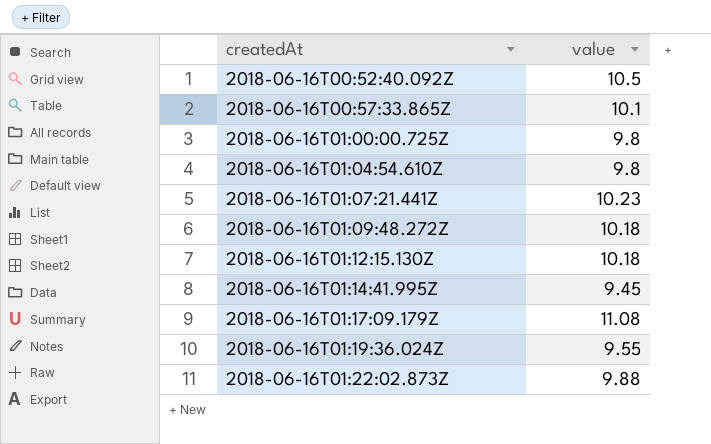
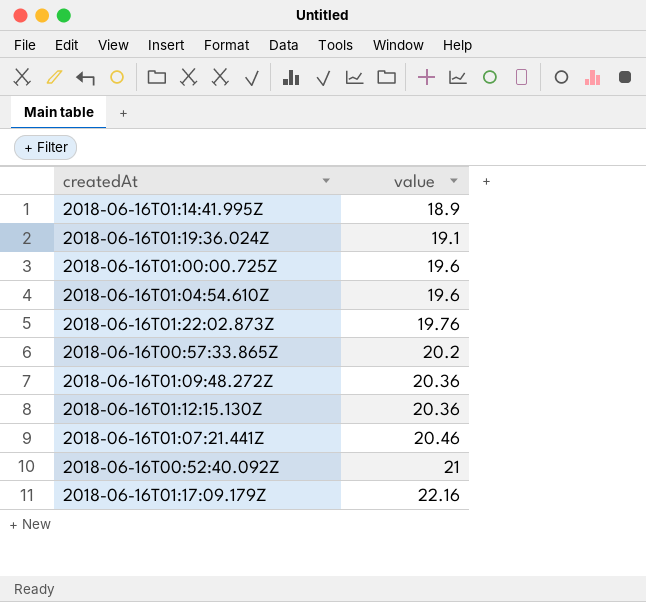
row order: createdAt ascending -> value ascending
2018-06-16T01:14:41.995Z | value: 9.45 -> 18.9
2018-06-16T01:19:36.024Z | value: 9.55 -> 19.1
2018-06-16T01:00:00.725Z | value: 9.8 -> 19.6
2018-06-16T01:04:54.610Z | value: 9.8 -> 19.6
2018-06-16T01:22:02.873Z | value: 9.88 -> 19.76
2018-06-16T00:57:33.865Z | value: 10.1 -> 20.2
2018-06-16T01:09:48.272Z | value: 10.18 -> 20.36
2018-06-16T01:12:15.130Z | value: 10.18 -> 20.36
2018-06-16T01:07:21.441Z | value: 10.23 -> 20.46
2018-06-16T00:52:40.092Z | value: 10.5 -> 21
2018-06-16T01:17:09.179Z | value: 11.08 -> 22.16

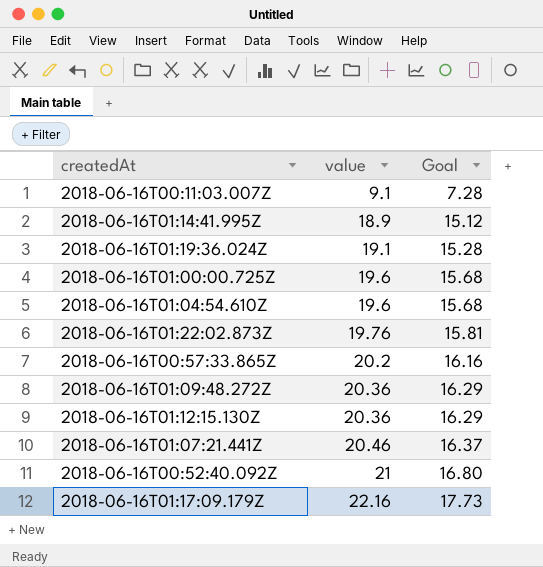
column Goal | formula: none -> [value] * 0.8
row 2018-06-16T00:11:03.007Z: none -> 9.1 | 7.28

